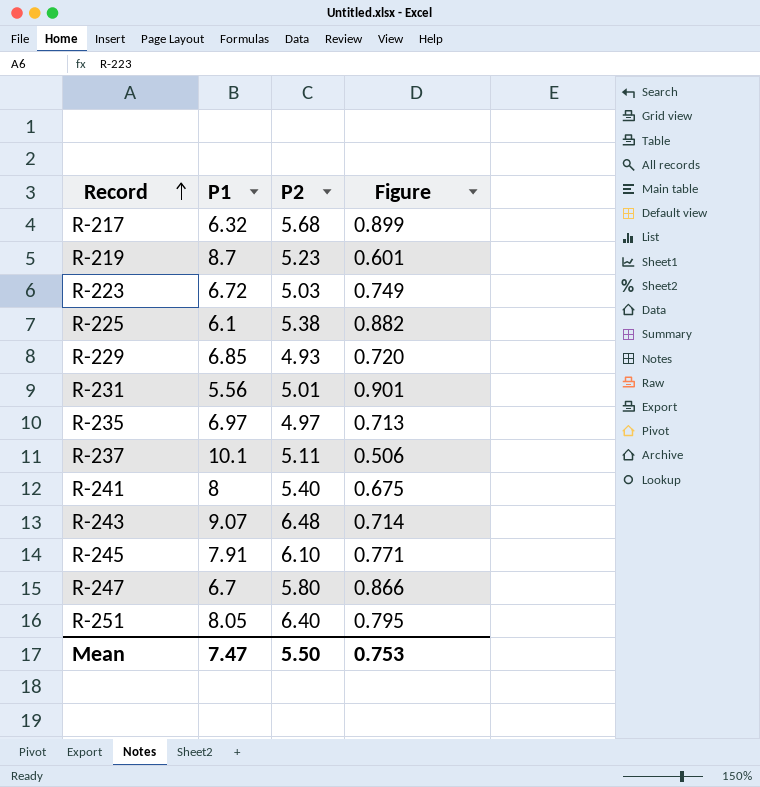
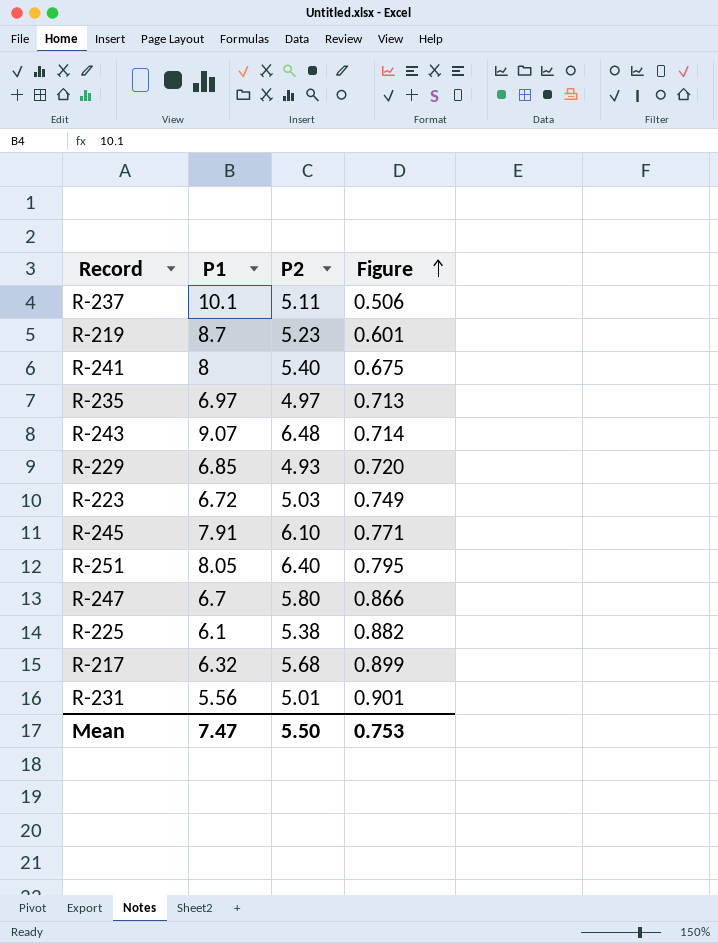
row order: Record ascending -> Figure ascending

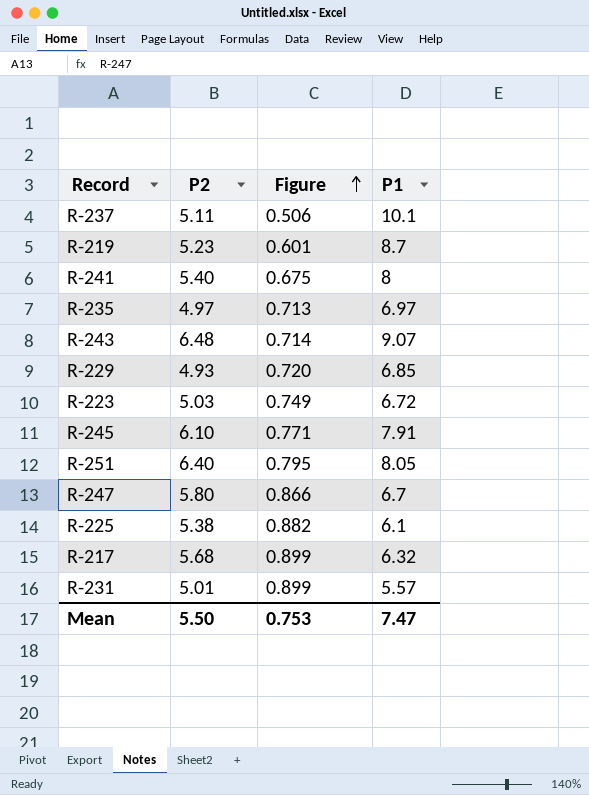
column P1 | position: 2 -> 4
R-231 | Figure: 0.901 -> 0.899
R-231 | P1: 5.56 -> 5.57

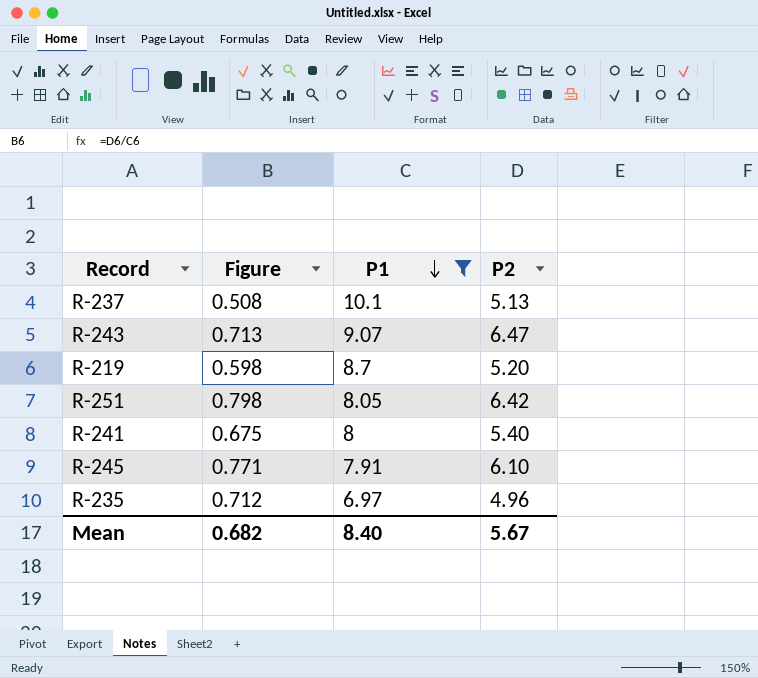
filter: none -> P1 >= 6.97
row order: Figure ascending -> P1 descending
column P2 | position: 2 -> 4
R-237 | Figure: 0.506 -> 0.508
R-237 | P2: 5.11 -> 5.13
R-243 | Figure: 0.714 -> 0.713
R-243 | P2: 6.48 -> 6.47
R-219 | Figure: 0.601 -> 0.598
R-219 | P2: 5.23 -> 5.20
R-251 | Figure: 0.795 -> 0.798
R-251 | P2: 6.40 -> 6.42
R-235 | Figure: 0.713 -> 0.712
R-235 | P2: 4.97 -> 4.96
Mean | Figure: 0.753 -> 0.682
Mean | P1: 7.47 -> 8.40
Mean | P2: 5.50 -> 5.67

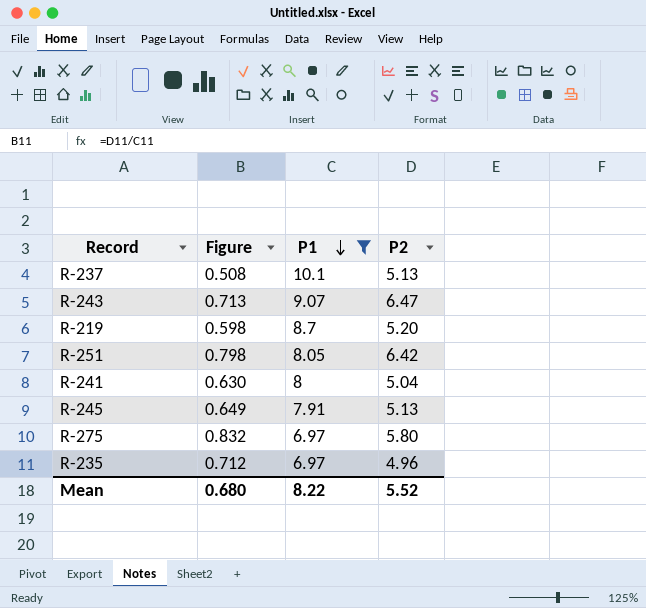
R-241 | Figure: 0.675 -> 0.630
R-241 | P2: 5.40 -> 5.04
R-245 | Figure: 0.771 -> 0.649
R-245 | P2: 6.10 -> 5.13
row R-275: none -> 0.832 | 6.97 | 5.80
Mean | Figure: 0.682 -> 0.680
Mean | P1: 8.40 -> 8.22
Mean | P2: 5.67 -> 5.52

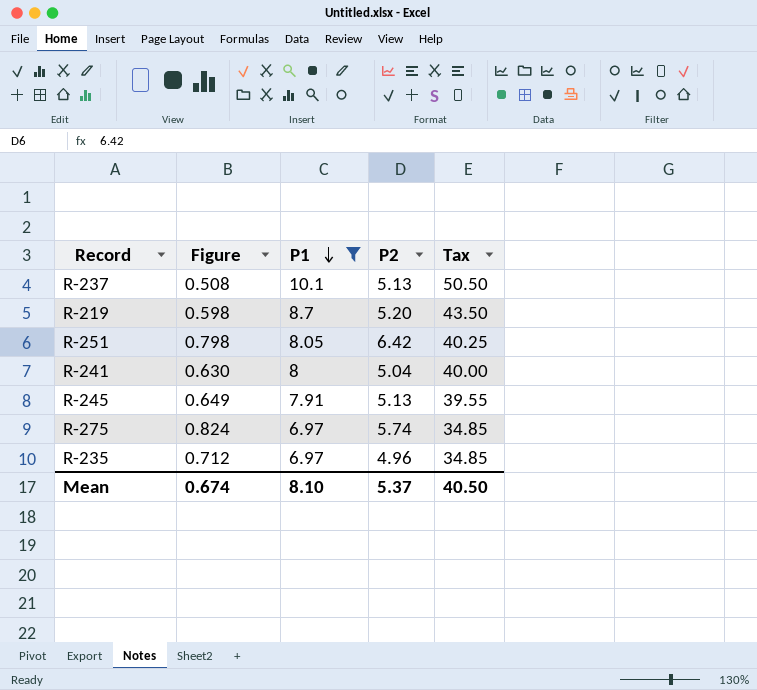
column Tax | formula: none -> [P1] * 5
row R-243: 0.713 | 9.07 | 6.47 -> none
R-275 | Figure: 0.832 -> 0.824
R-275 | P2: 5.80 -> 5.74
Mean | Figure: 0.680 -> 0.674
Mean | P1: 8.22 -> 8.10
Mean | P2: 5.52 -> 5.37

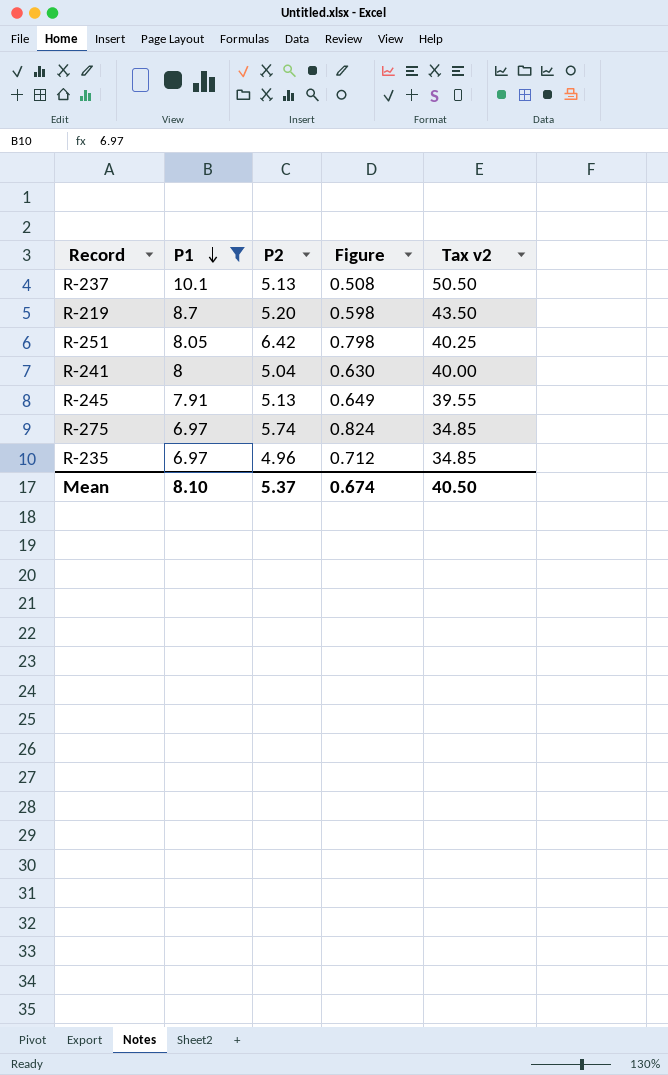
column Figure | position: 2 -> 4
column name: Tax -> Tax v2

